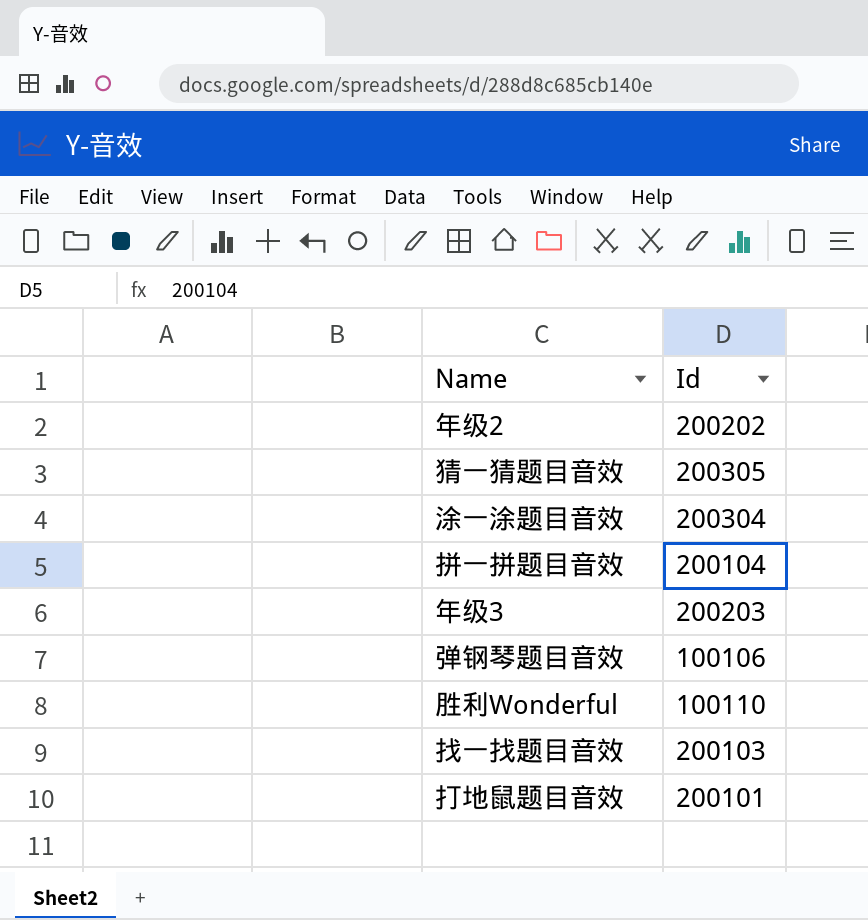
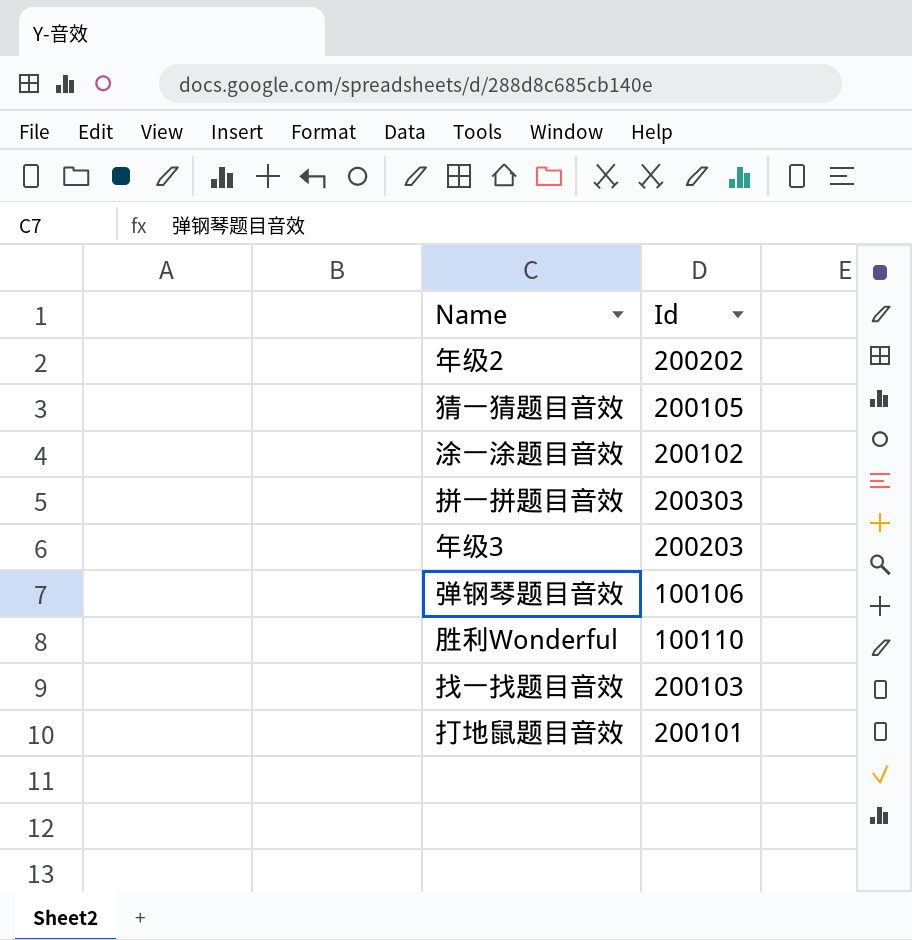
猜一猜题目音效 | Id: 200305 -> 200105
涂一涂题目音效 | Id: 200304 -> 200102
拼一拼题目音效 | Id: 200104 -> 200303

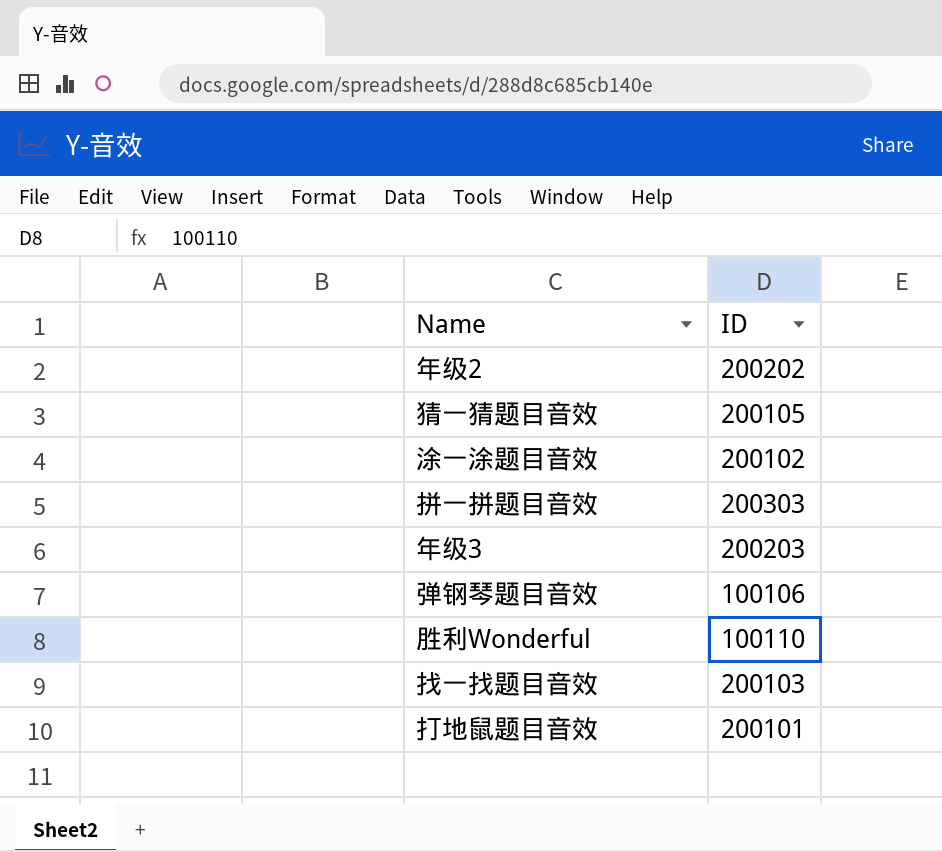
column name: Id -> ID

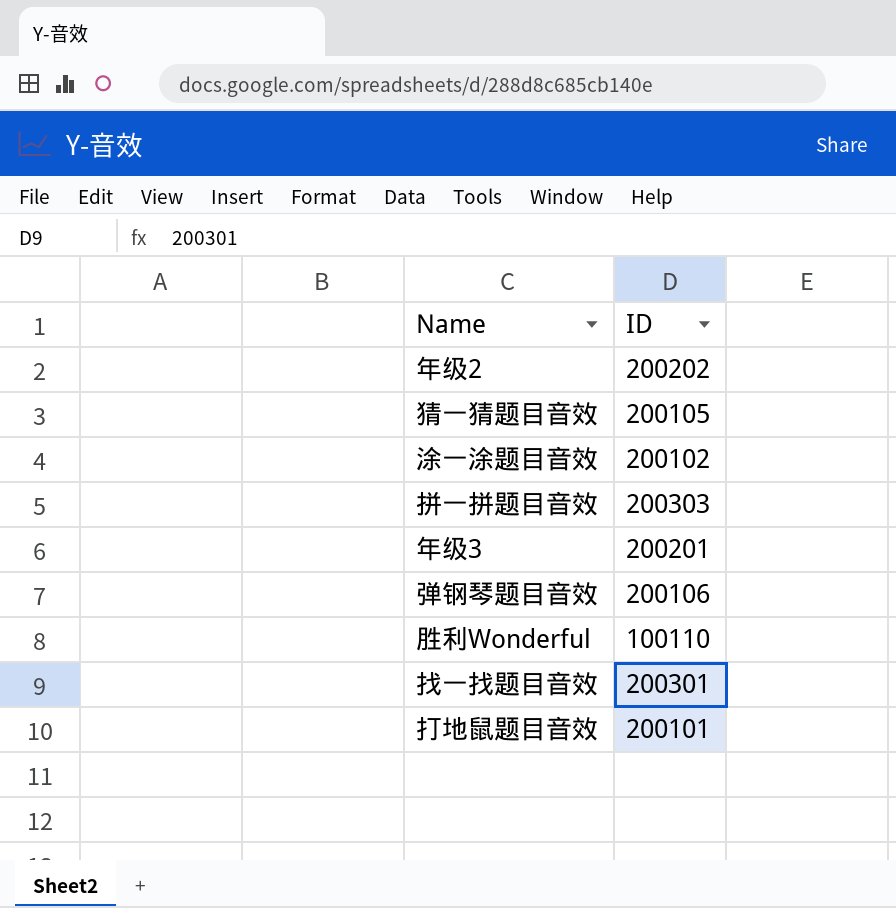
年级3 | ID: 200203 -> 200201
弹钢琴题目音效 | ID: 100106 -> 200106
找一找题目音效 | ID: 200103 -> 200301

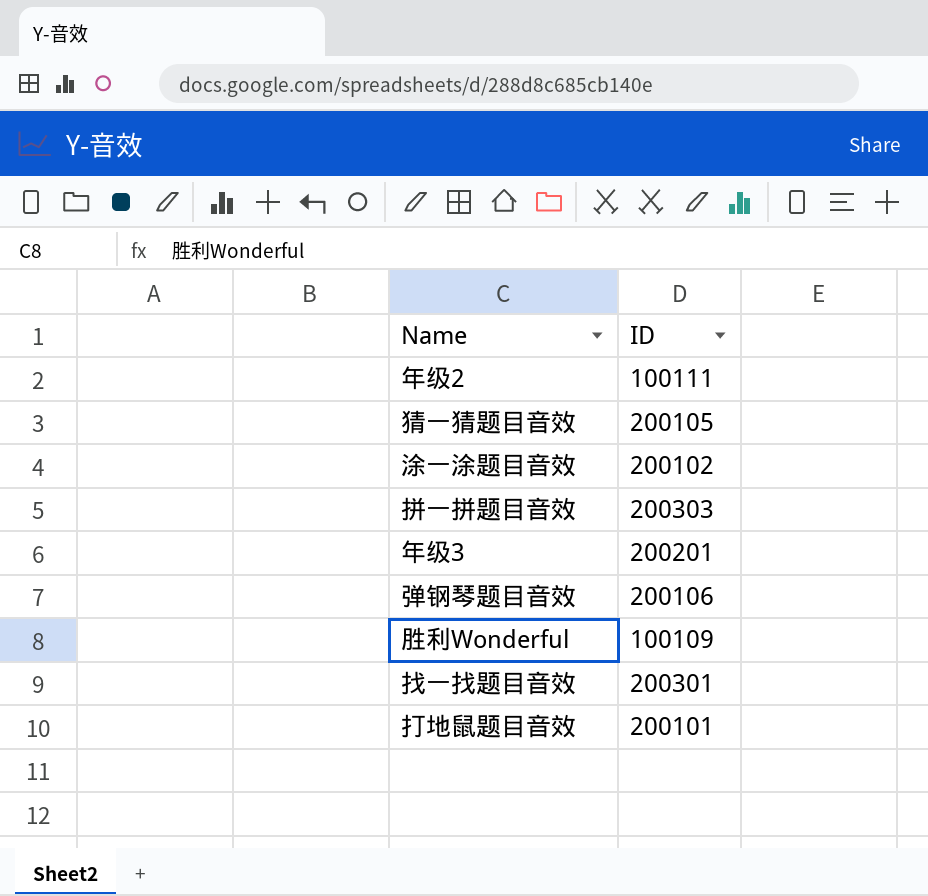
年级2 | ID: 200202 -> 100111
胜利Wonderful | ID: 100110 -> 100109

